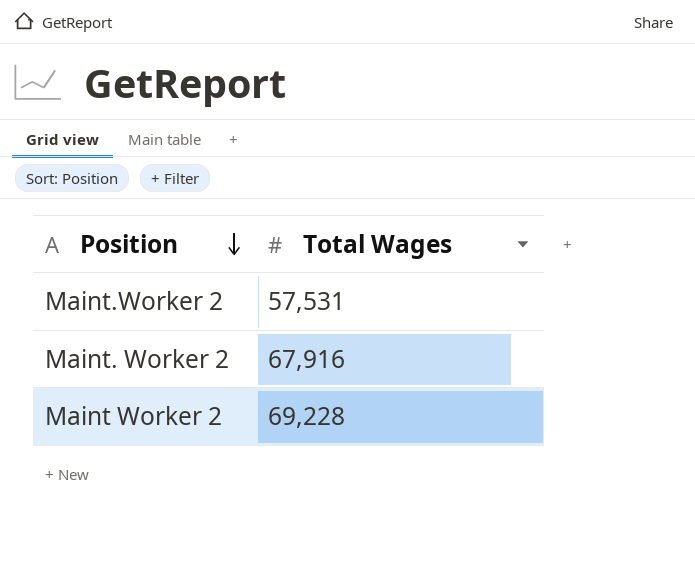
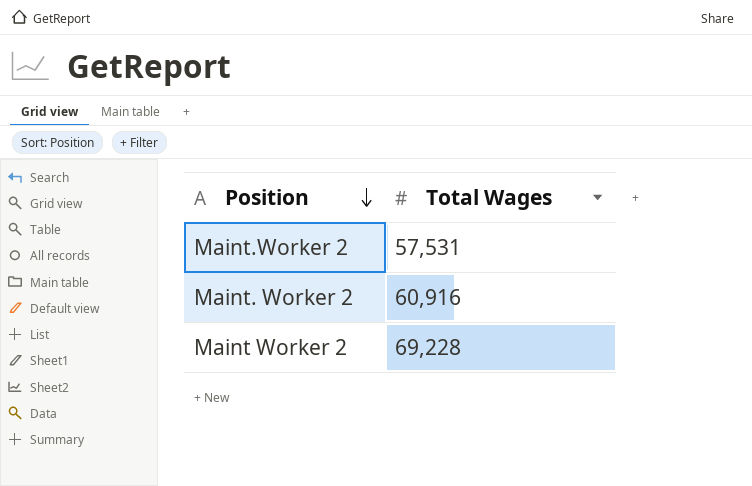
Maint. Worker 2 | Total Wages: 67,916 -> 60,916

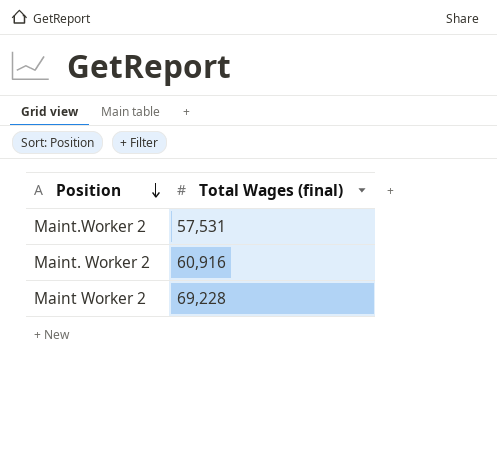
column name: Total Wages -> Total Wages (final)

